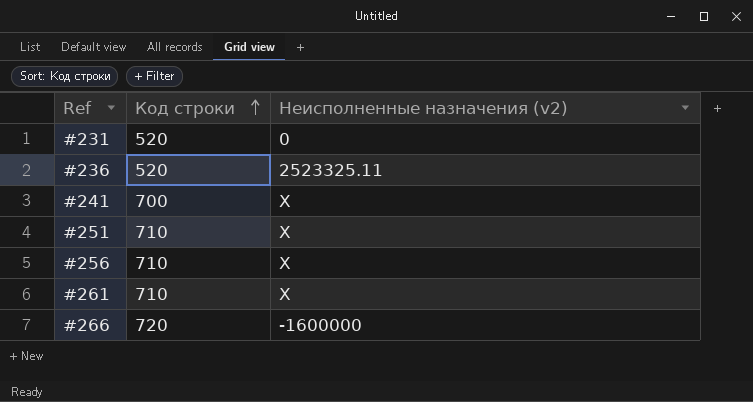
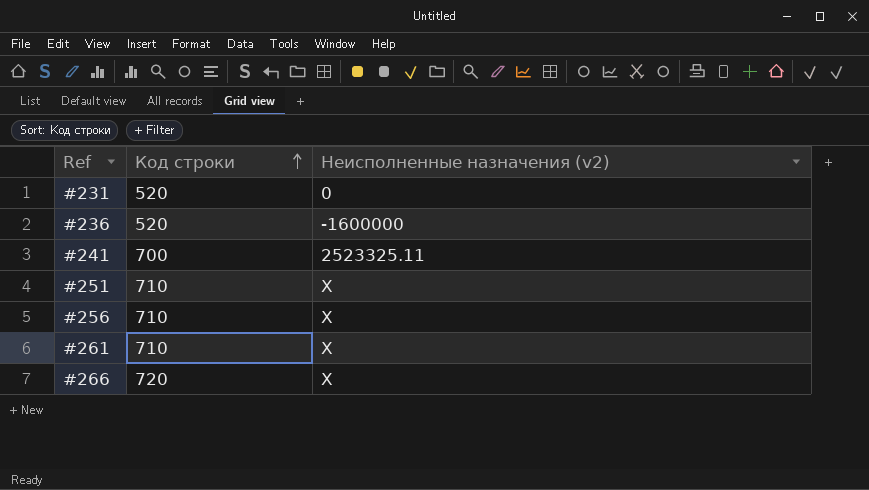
#236 | Неисполненные назначения (v2): 2523325.11 -> -1600000
#241 | Неисполненные назначения (v2): X -> 2523325.11
#266 | Неисполненные назначения (v2): -1600000 -> X

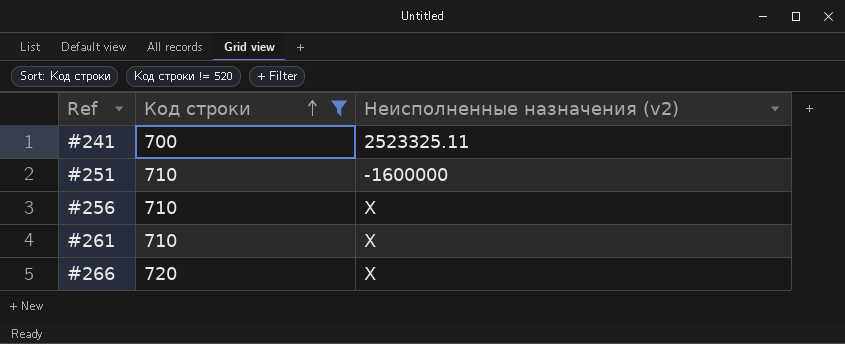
filter: none -> Код строки != 520
#251 | Неисполненные назначения (v2): X -> -1600000

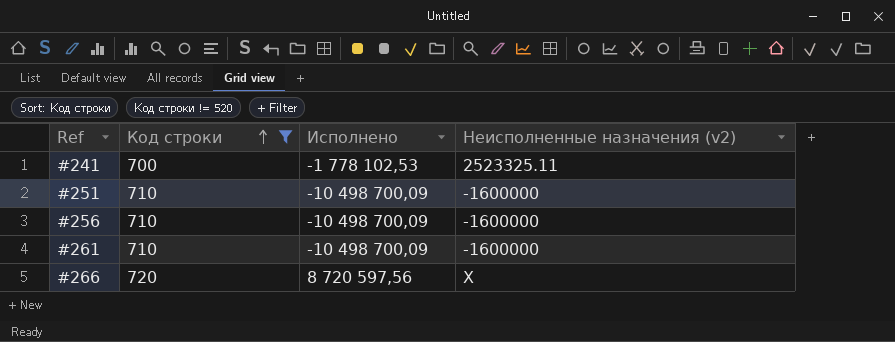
column Исполнено | position: none -> 3
#256 | Неисполненные назначения (v2): X -> -1600000
#261 | Неисполненные назначения (v2): X -> -1600000

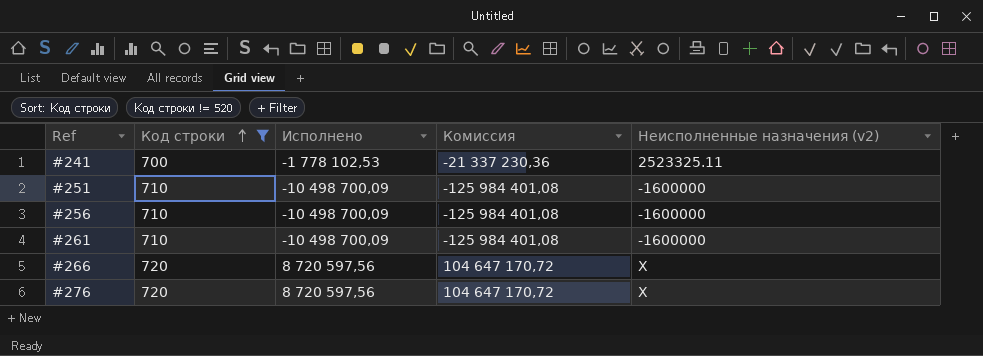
column Комиссия | formula: none -> [Исполнено] * 12
row #276: none -> 720 | 8 720 597,56 | 104 647 170,72 | X

